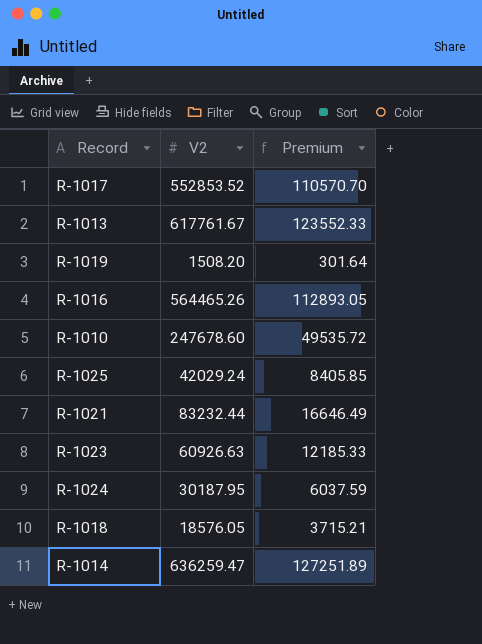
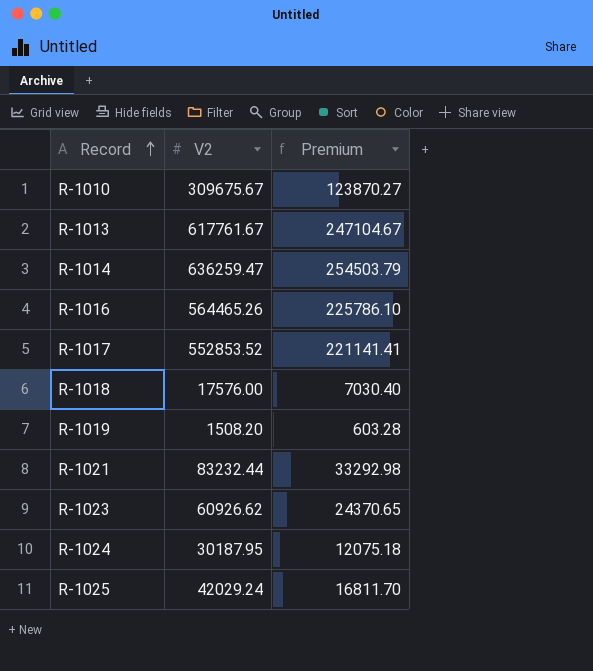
row order: none -> Record ascending
column Premium | formula: [V2] * 0.2 -> [V2] * 0.4
R-1010 | V2: 247678.60 -> 309675.67
R-1018 | V2: 18576.05 -> 17576.00
R-1023 | V2: 60926.63 -> 60926.62

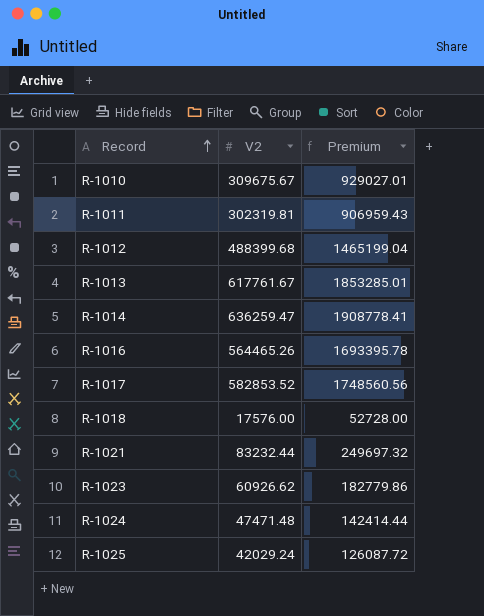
column Premium | formula: [V2] * 0.4 -> [V2] * 3
row R-1019: 1508.20 | 603.28 -> none
row R-1011: none -> 302319.81 | 906959.43
row R-1012: none -> 488399.68 | 1465199.04
R-1017 | V2: 552853.52 -> 582853.52
R-1024 | V2: 30187.95 -> 47471.48

